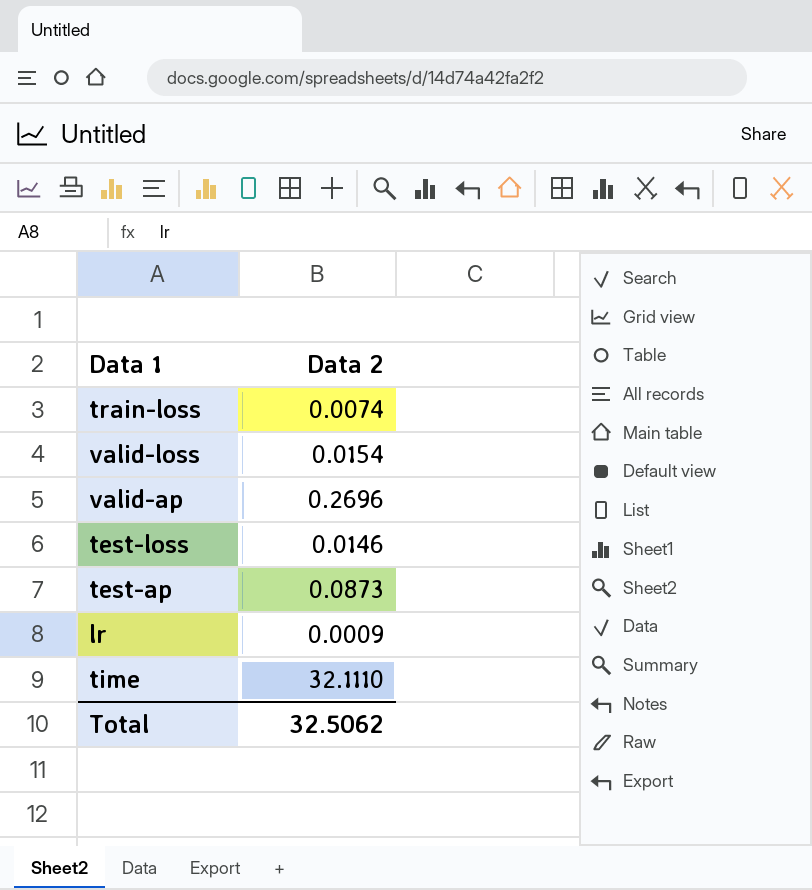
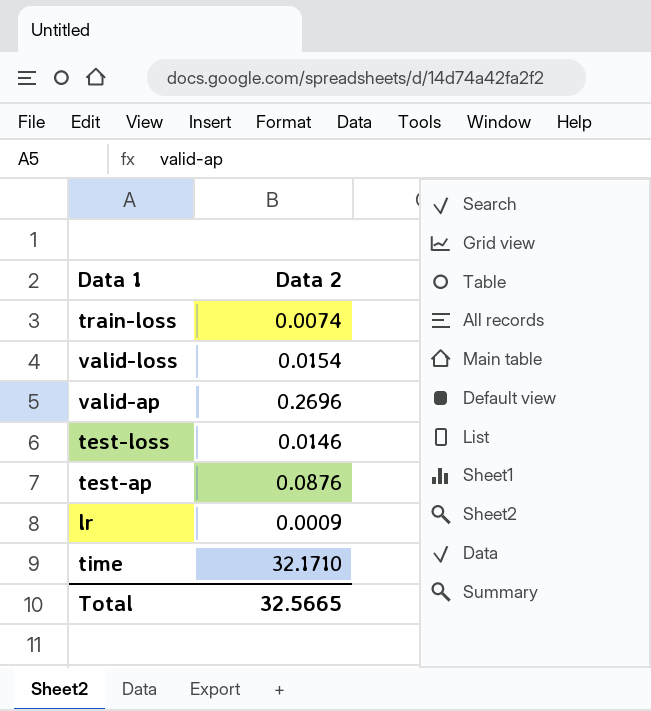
test-ap | Data 2: 0.0873 -> 0.0876
time | Data 2: 32.1110 -> 32.1710
Total | Data 2: 32.5062 -> 32.5665

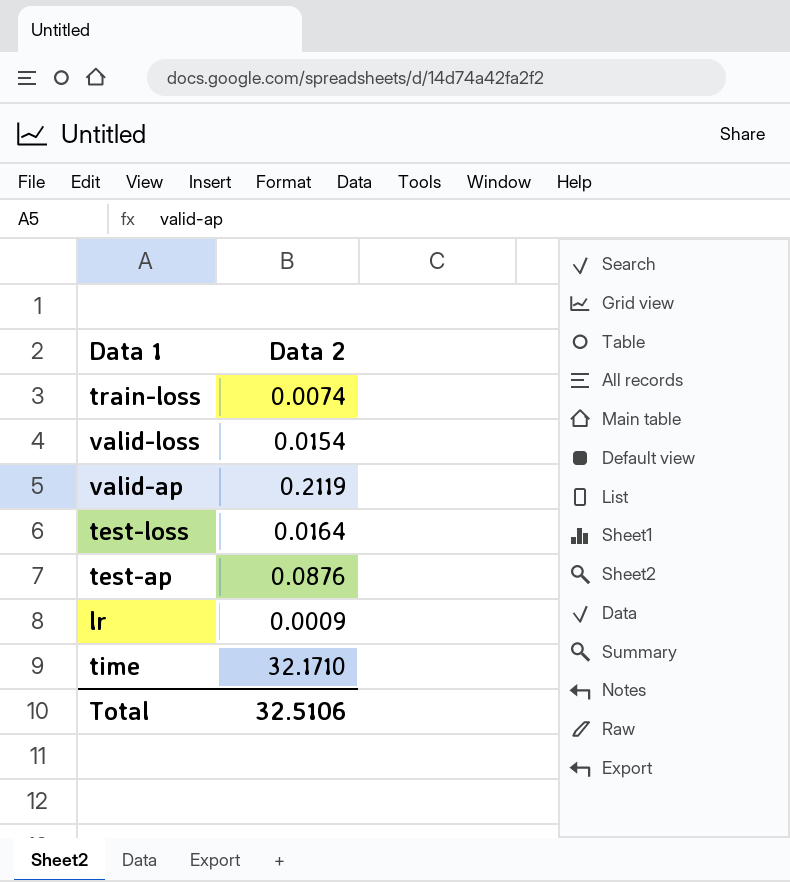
valid-ap | Data 2: 0.2696 -> 0.2119
test-loss | Data 2: 0.0146 -> 0.0164
Total | Data 2: 32.5665 -> 32.5106

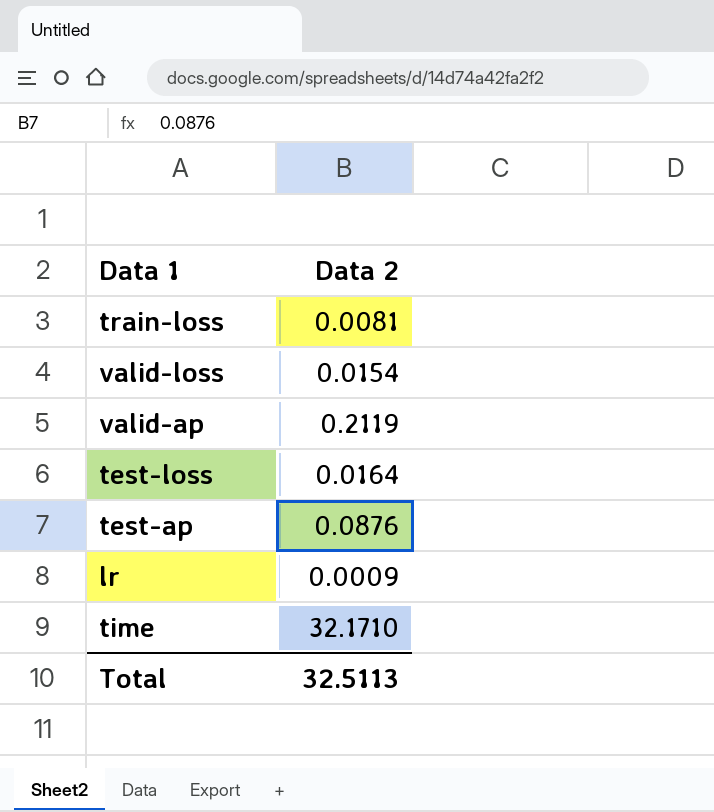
train-loss | Data 2: 0.0074 -> 0.0081
Total | Data 2: 32.5106 -> 32.5113

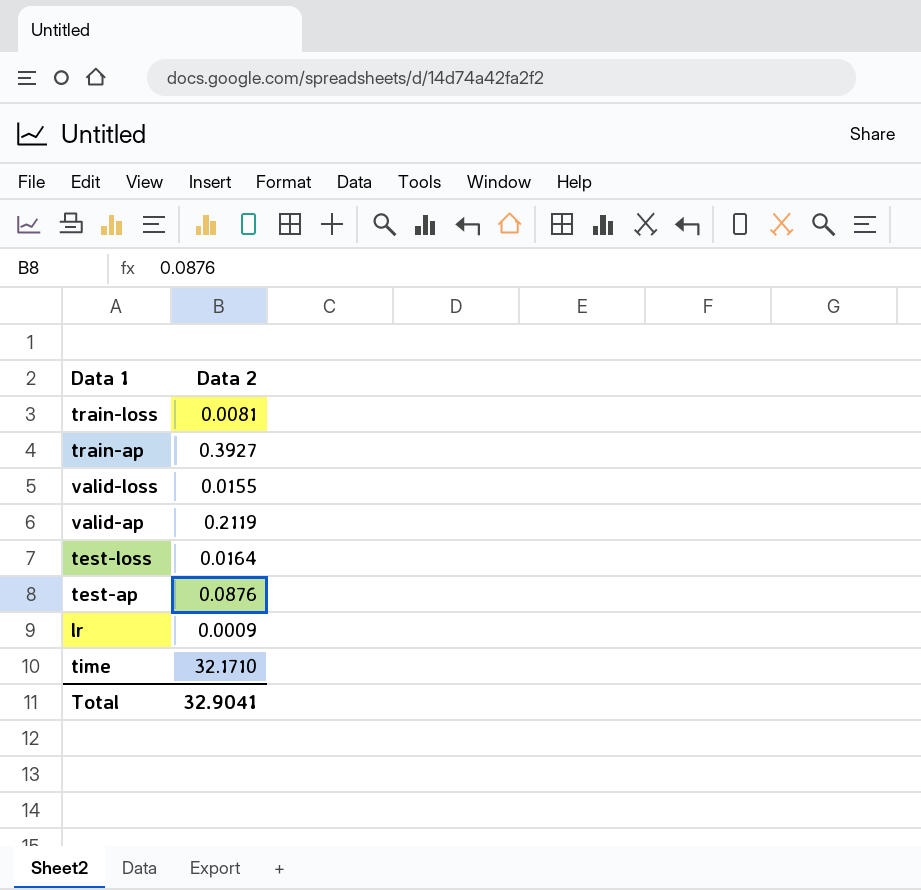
row train-ap: none -> 0.3927
valid-loss | Data 2: 0.0154 -> 0.0155
Total | Data 2: 32.5113 -> 32.9041

